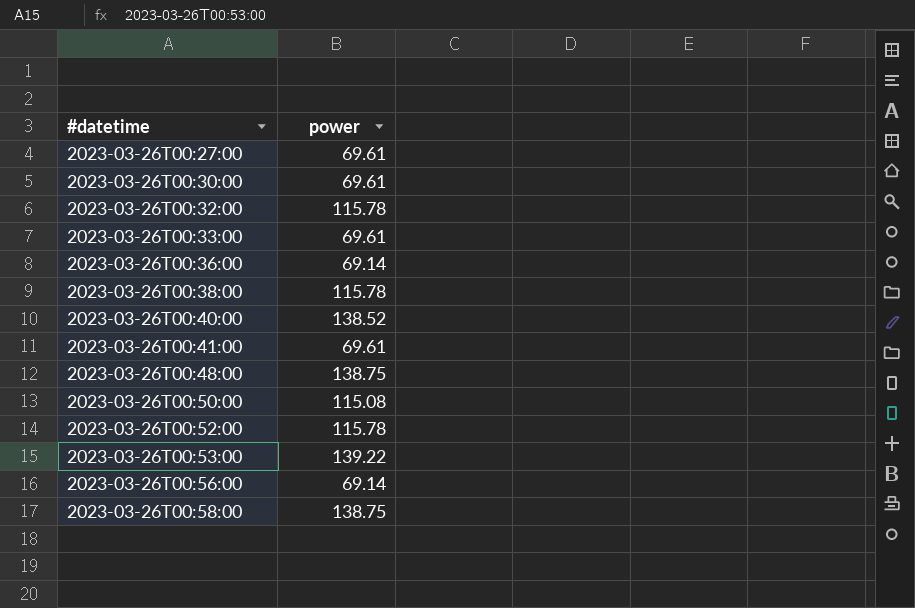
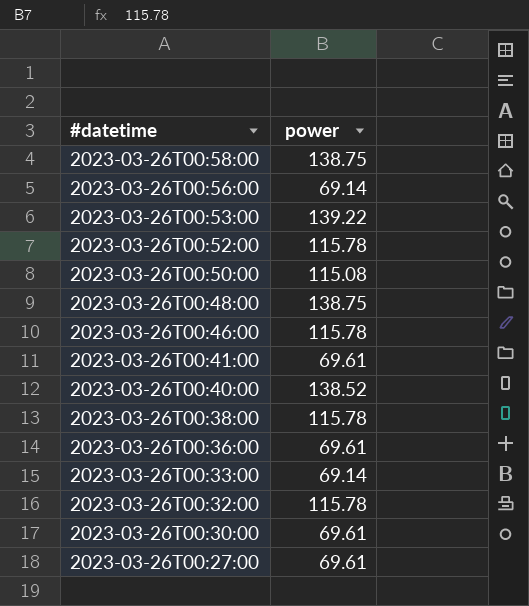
row order: #datetime ascending -> #datetime descending
row 2023-03-26T00:46:00: none -> 115.78
2023-03-26T00:36:00 | power: 69.14 -> 69.61
2023-03-26T00:33:00 | power: 69.61 -> 69.14

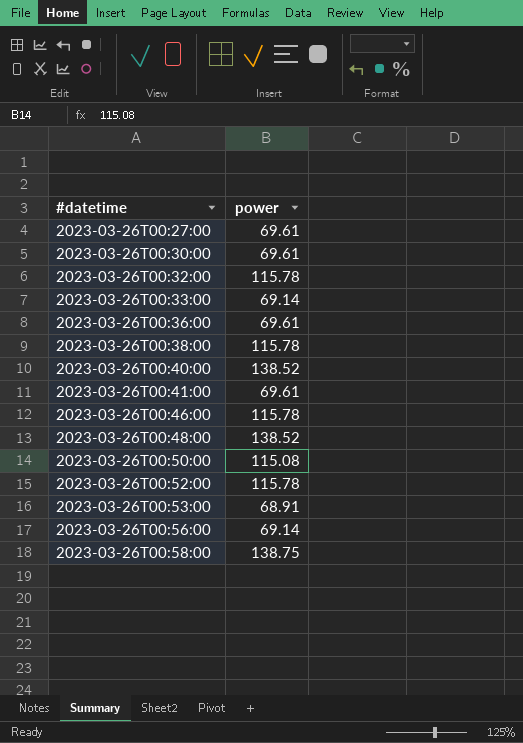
row order: #datetime descending -> #datetime ascending
2023-03-26T00:48:00 | power: 138.75 -> 138.52
2023-03-26T00:53:00 | power: 139.22 -> 68.91

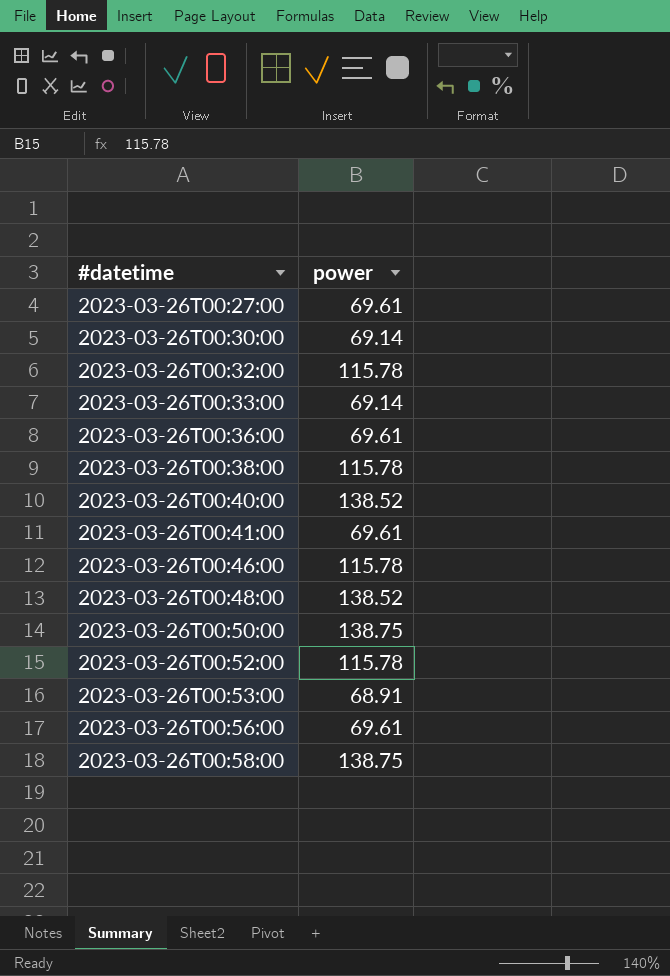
2023-03-26T00:30:00 | power: 69.61 -> 69.14
2023-03-26T00:50:00 | power: 115.08 -> 138.75
2023-03-26T00:56:00 | power: 69.14 -> 69.61

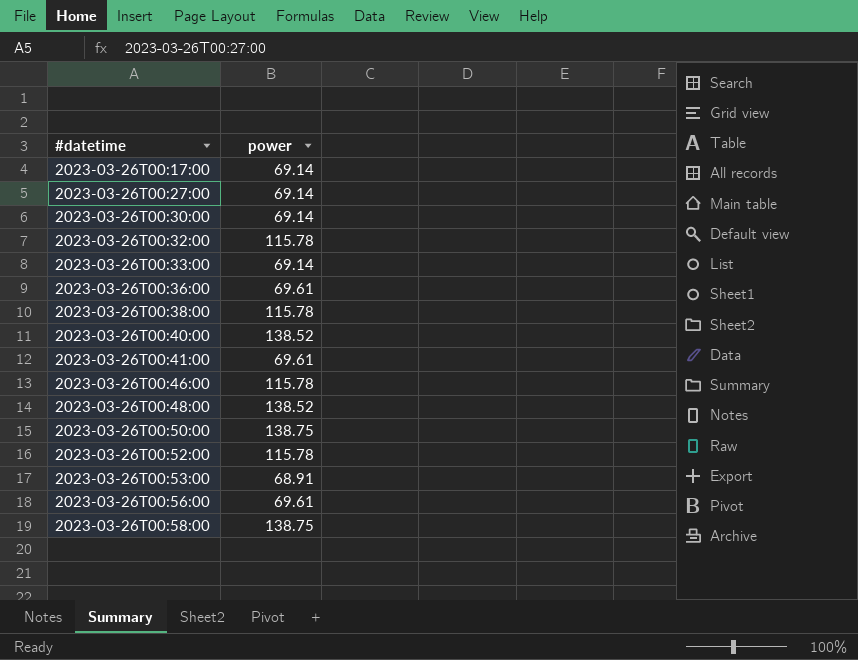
row 2023-03-26T00:17:00: none -> 69.14
2023-03-26T00:27:00 | power: 69.61 -> 69.14

